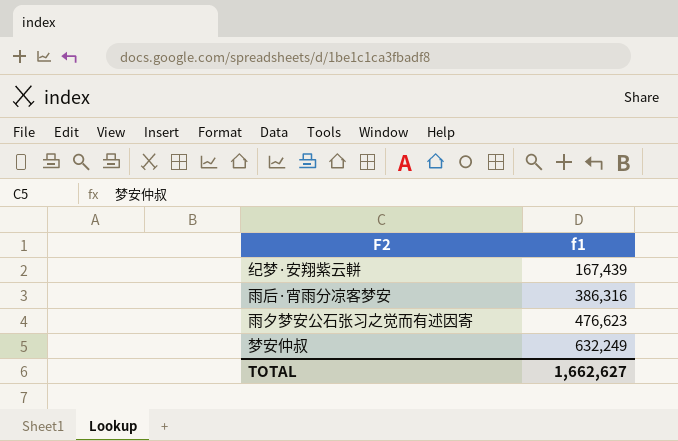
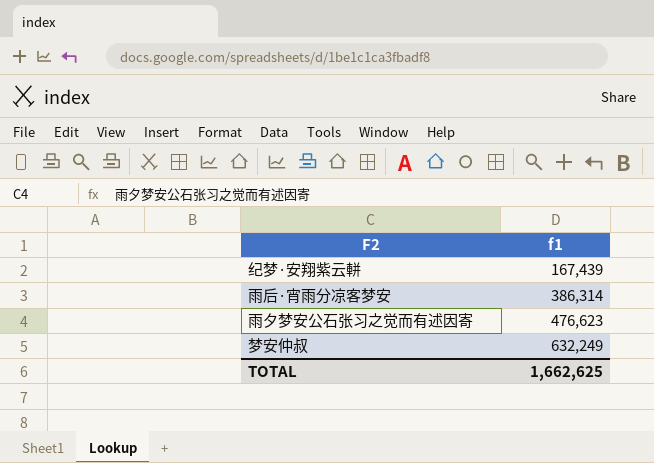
雨后·宵雨分凉客梦安 | f1: 386,316 -> 386,314
TOTAL | f1: 1,662,627 -> 1,662,625

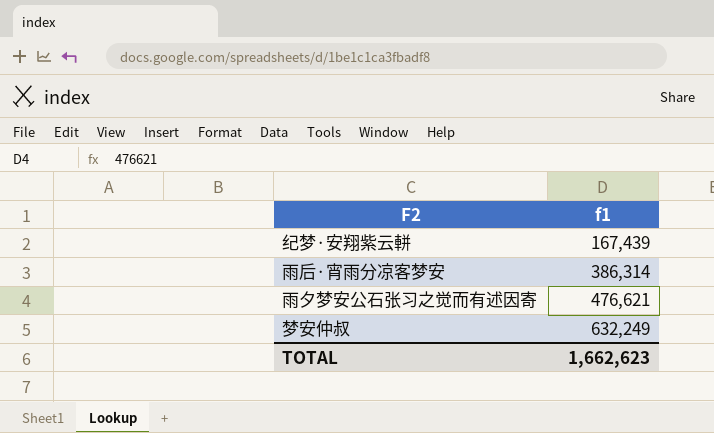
雨夕梦安公石张习之觉而有述因寄 | f1: 476,623 -> 476,621
TOTAL | f1: 1,662,625 -> 1,662,623

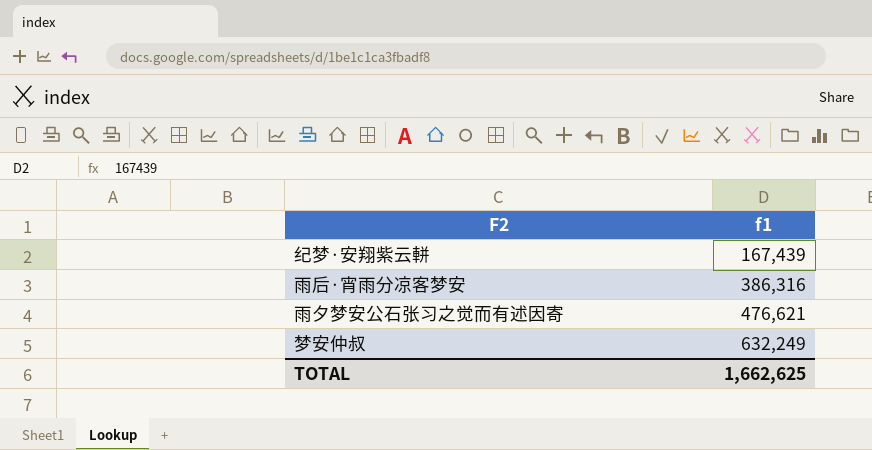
雨后·宵雨分凉客梦安 | f1: 386,314 -> 386,316
TOTAL | f1: 1,662,623 -> 1,662,625

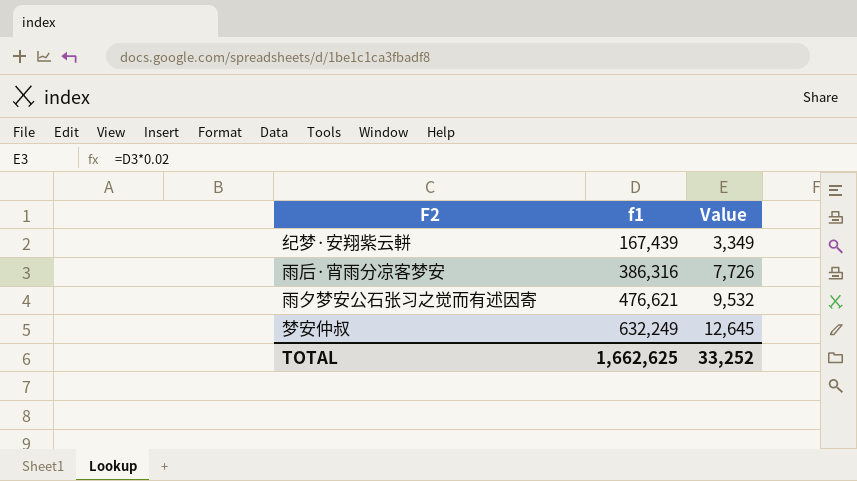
column Value | formula: none -> [f1] * 0.02

